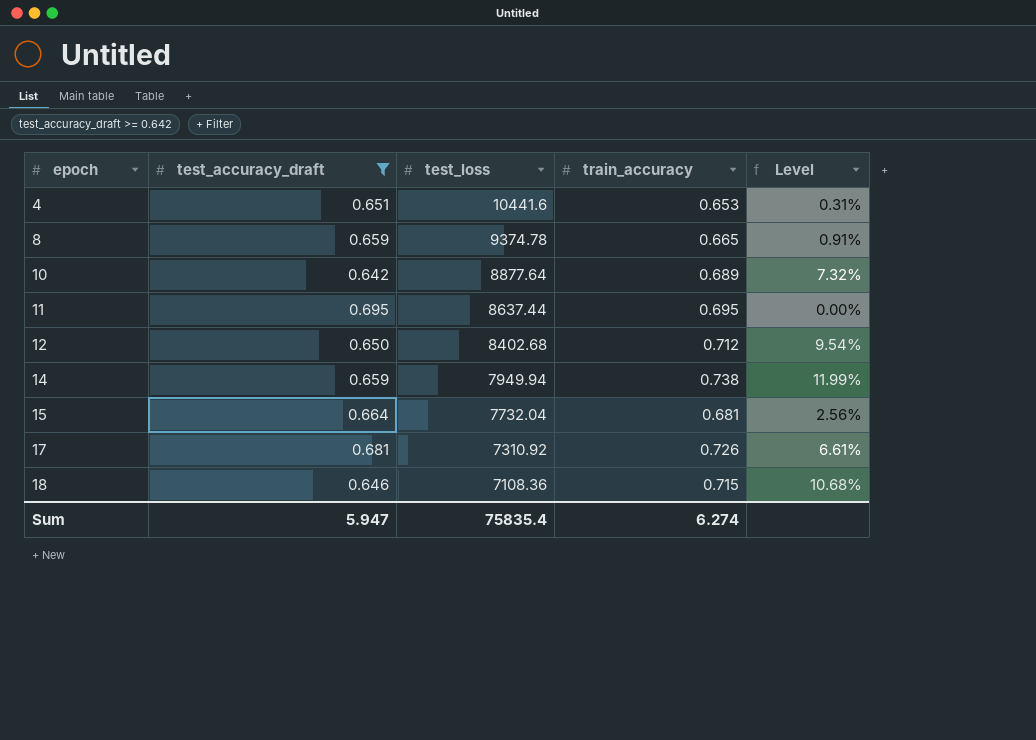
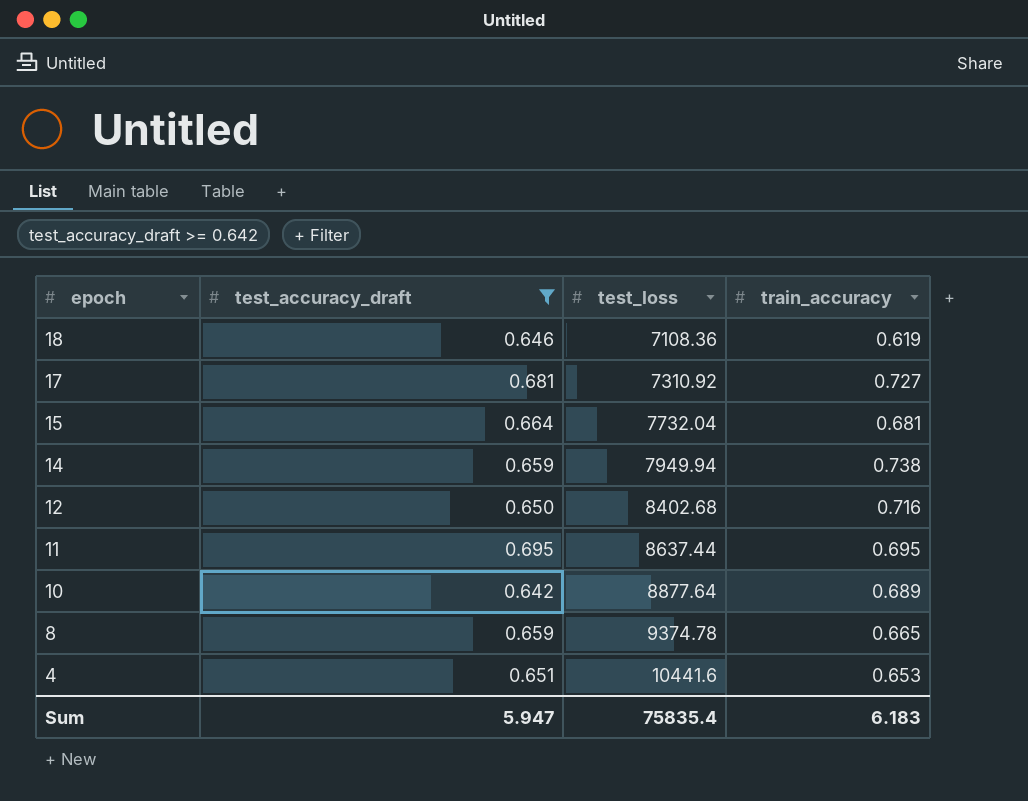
row order: epoch ascending -> epoch descending
column Level | formula: ([train_accuracy] - [test_accuracy_draft]) / [test_accuracy_draft] -> none
18 | train_accuracy: 0.715 -> 0.619
17 | train_accuracy: 0.726 -> 0.727
12 | train_accuracy: 0.712 -> 0.716
Sum | train_accuracy: 6.274 -> 6.183

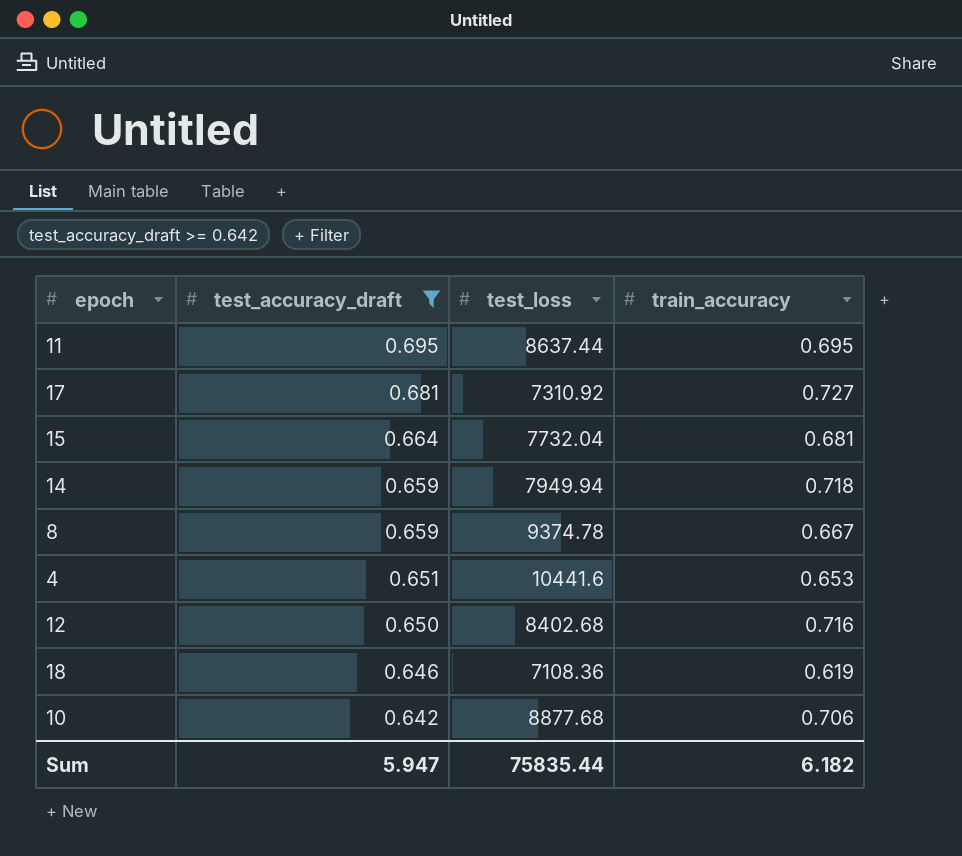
row order: epoch descending -> test_accuracy_draft descending
14 | train_accuracy: 0.738 -> 0.718
8 | train_accuracy: 0.665 -> 0.667
10 | test_loss: 8877.64 -> 8877.68
10 | train_accuracy: 0.689 -> 0.706
Sum | test_loss: 75835.4 -> 75835.44
Sum | train_accuracy: 6.183 -> 6.182

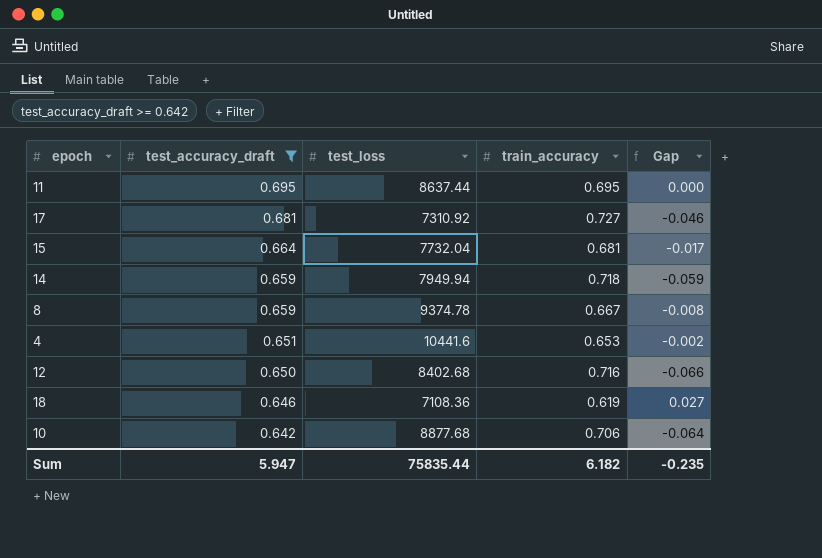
column Gap | formula: none -> [test_accuracy_draft] - [train_accuracy]

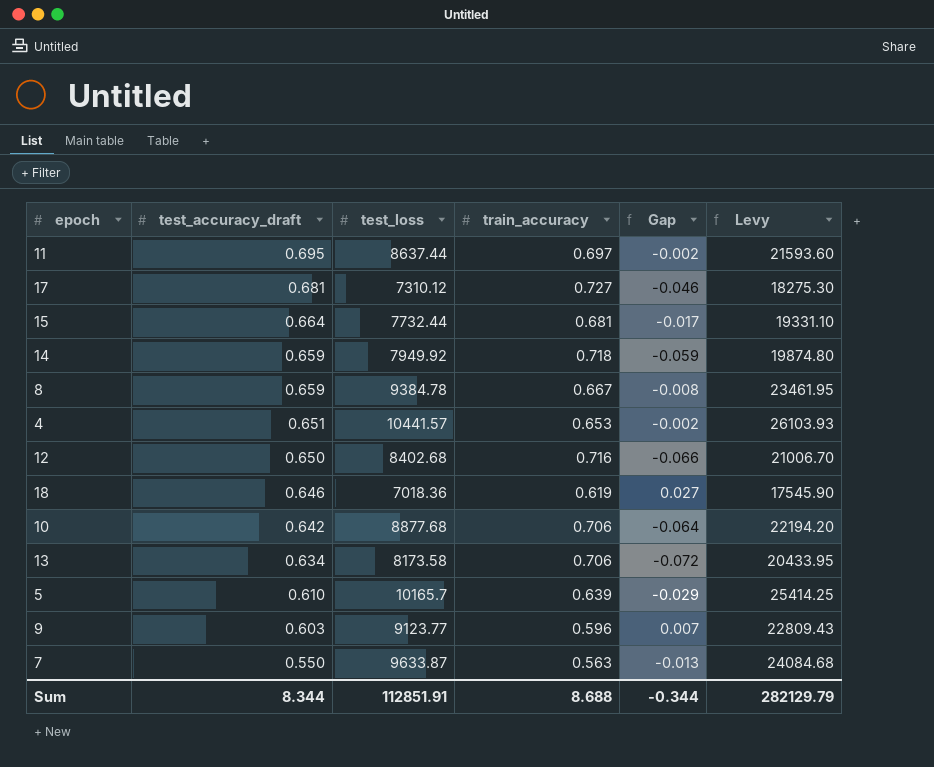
filter: test_accuracy_draft >= 0.642 -> none
column Levy | formula: none -> [test_loss] * 2.5
11 | train_accuracy: 0.695 -> 0.697
11 | Gap: 0.000 -> -0.002
17 | test_loss: 7310.92 -> 7310.12
15 | test_loss: 7732.04 -> 7732.44
14 | test_loss: 7949.94 -> 7949.92
8 | test_loss: 9374.78 -> 9384.78
4 | test_loss: 10441.6 -> 10441.57
18 | test_loss: 7108.36 -> 7018.36
Sum | test_accuracy_draft: 5.947 -> 8.344
Sum | test_loss: 75835.44 -> 112851.91
Sum | train_accuracy: 6.182 -> 8.688
Sum | Gap: -0.235 -> -0.344

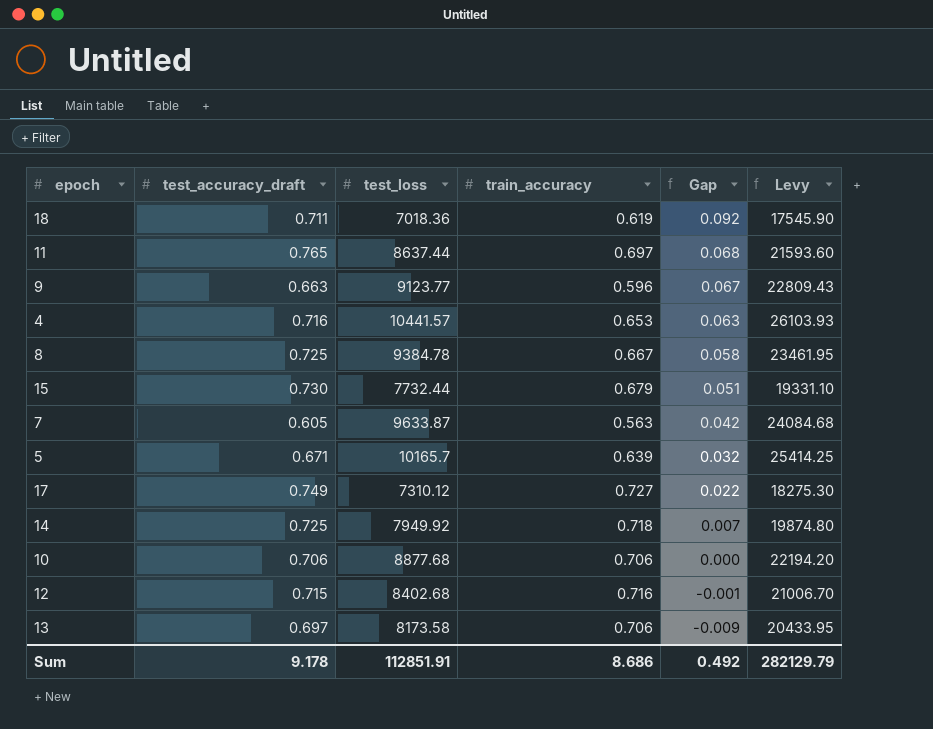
row order: test_accuracy_draft descending -> Gap descending
18 | test_accuracy_draft: 0.646 -> 0.711
18 | Gap: 0.027 -> 0.092
11 | test_accuracy_draft: 0.695 -> 0.765
11 | Gap: -0.002 -> 0.068
9 | test_accuracy_draft: 0.603 -> 0.663
9 | Gap: 0.007 -> 0.067
4 | test_accuracy_draft: 0.651 -> 0.716
4 | Gap: -0.002 -> 0.063
8 | test_accuracy_draft: 0.659 -> 0.725
8 | Gap: -0.008 -> 0.058
15 | test_accuracy_draft: 0.664 -> 0.730
15 | train_accuracy: 0.681 -> 0.679
15 | Gap: -0.017 -> 0.051
7 | test_accuracy_draft: 0.550 -> 0.605
7 | Gap: -0.013 -> 0.042
5 | test_accuracy_draft: 0.610 -> 0.671
5 | Gap: -0.029 -> 0.032
17 | test_accuracy_draft: 0.681 -> 0.749
17 | Gap: -0.046 -> 0.022
14 | test_accuracy_draft: 0.659 -> 0.725
14 | Gap: -0.059 -> 0.007
10 | test_accuracy_draft: 0.642 -> 0.706
10 | Gap: -0.064 -> 0.000
12 | test_accuracy_draft: 0.650 -> 0.715
12 | Gap: -0.066 -> -0.001
13 | test_accuracy_draft: 0.634 -> 0.697
13 | Gap: -0.072 -> -0.009
Sum | test_accuracy_draft: 8.344 -> 9.178
Sum | train_accuracy: 8.688 -> 8.686
Sum | Gap: -0.344 -> 0.492

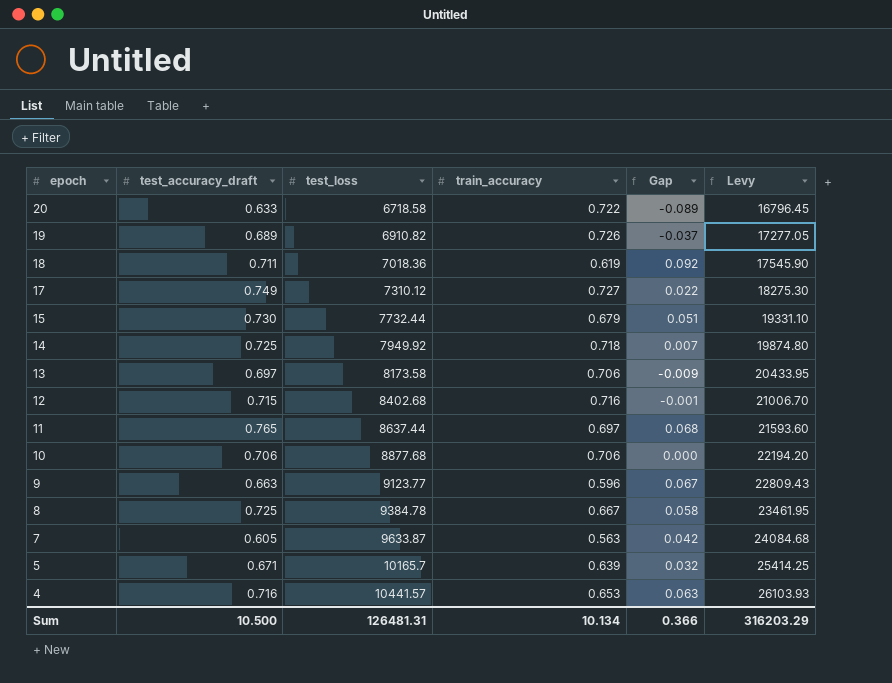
row order: Gap descending -> epoch descending
row 20: none -> 0.633 | 6718.58 | 0.722 | -0.089 | 16796.45
row 19: none -> 0.689 | 6910.82 | 0.726 | -0.037 | 17277.05
Sum | test_accuracy_draft: 9.178 -> 10.500
Sum | test_loss: 112851.91 -> 126481.31
Sum | train_accuracy: 8.686 -> 10.134
Sum | Gap: 0.492 -> 0.366
Sum | Levy: 282129.79 -> 316203.29

